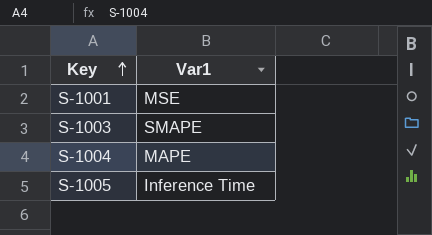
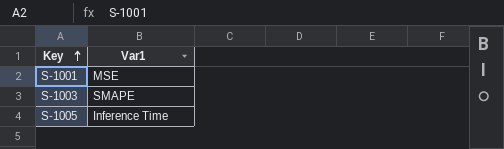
row S-1004: MAPE -> none

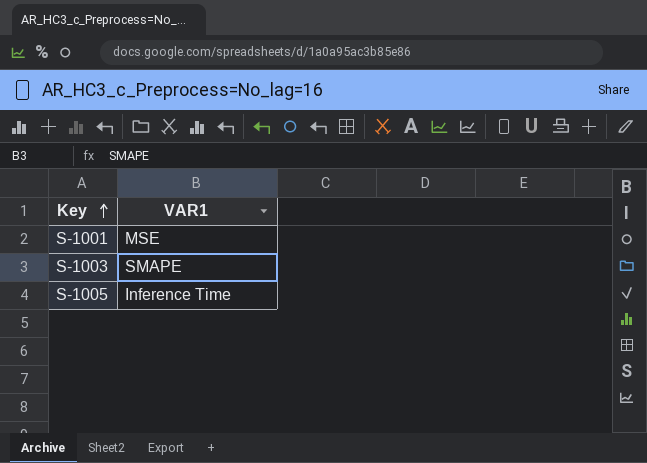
column name: Var1 -> VAR1

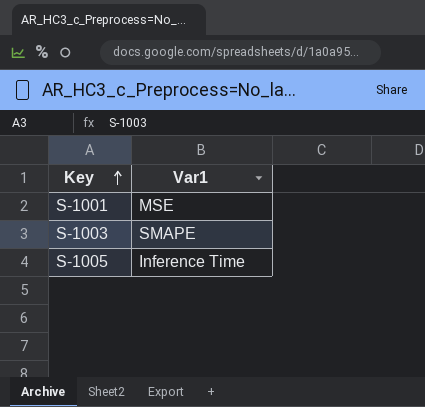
column name: VAR1 -> Var1

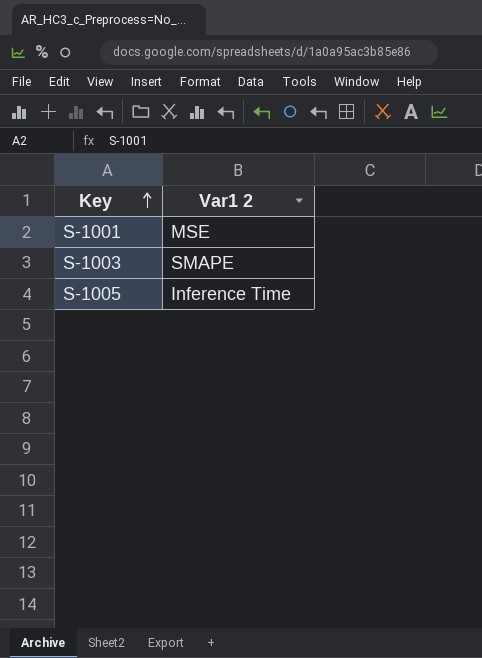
column name: Var1 -> Var1 2

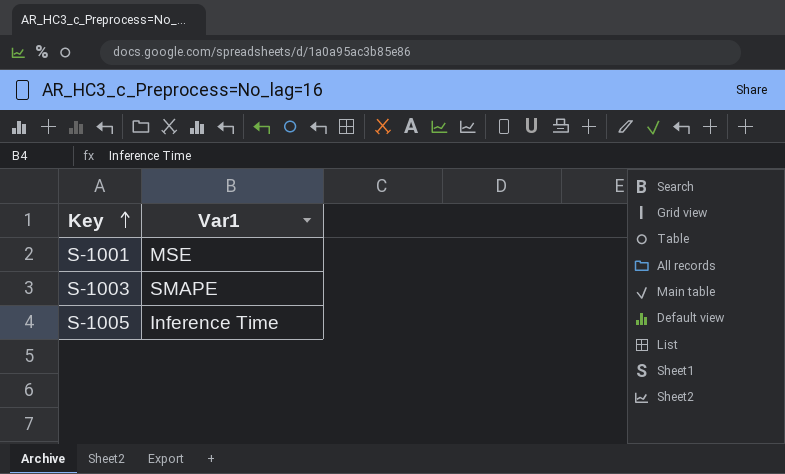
column name: Var1 2 -> Var1

